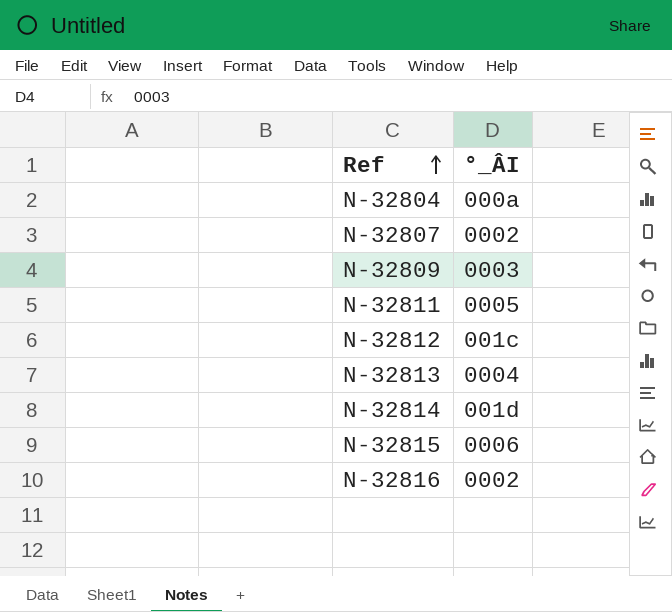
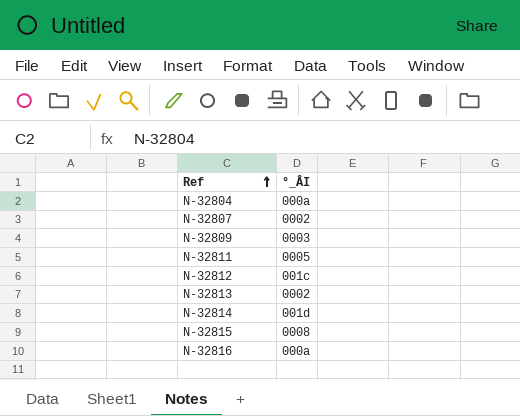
N-32813 | °_ÂI: 0004 -> 0002
N-32815 | °_ÂI: 0006 -> 0008
N-32816 | °_ÂI: 0002 -> 000a

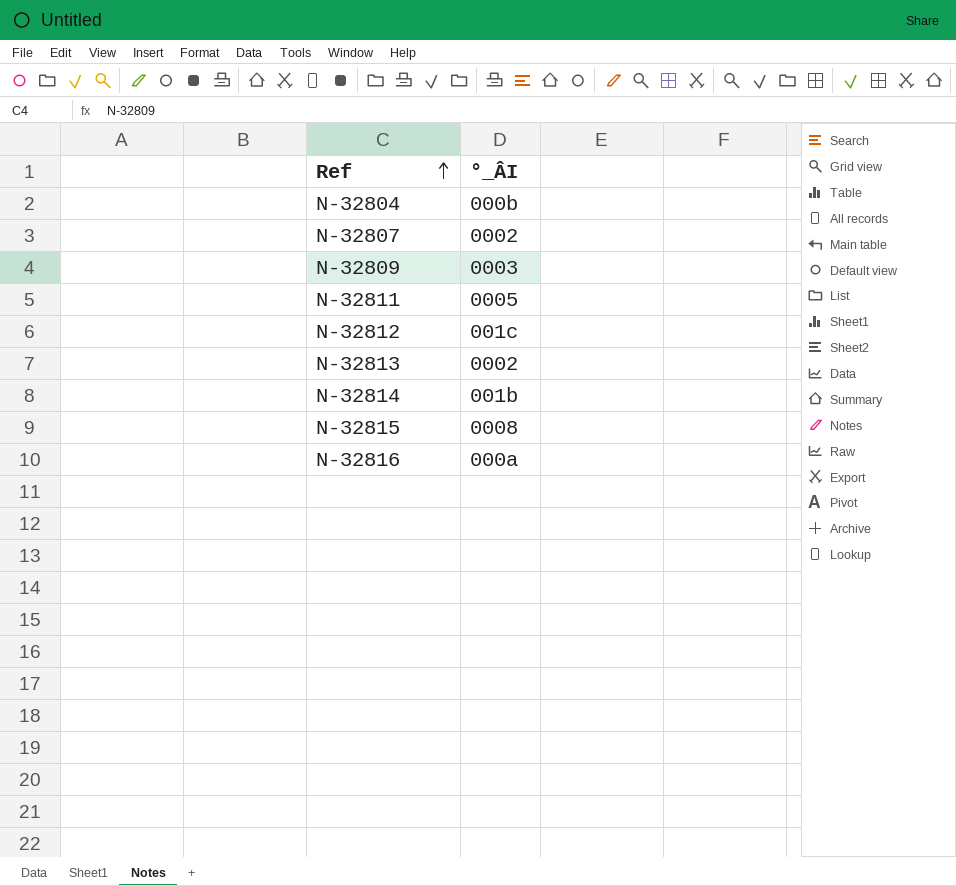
N-32804 | °_ÂI: 000a -> 000b
N-32814 | °_ÂI: 001d -> 001b

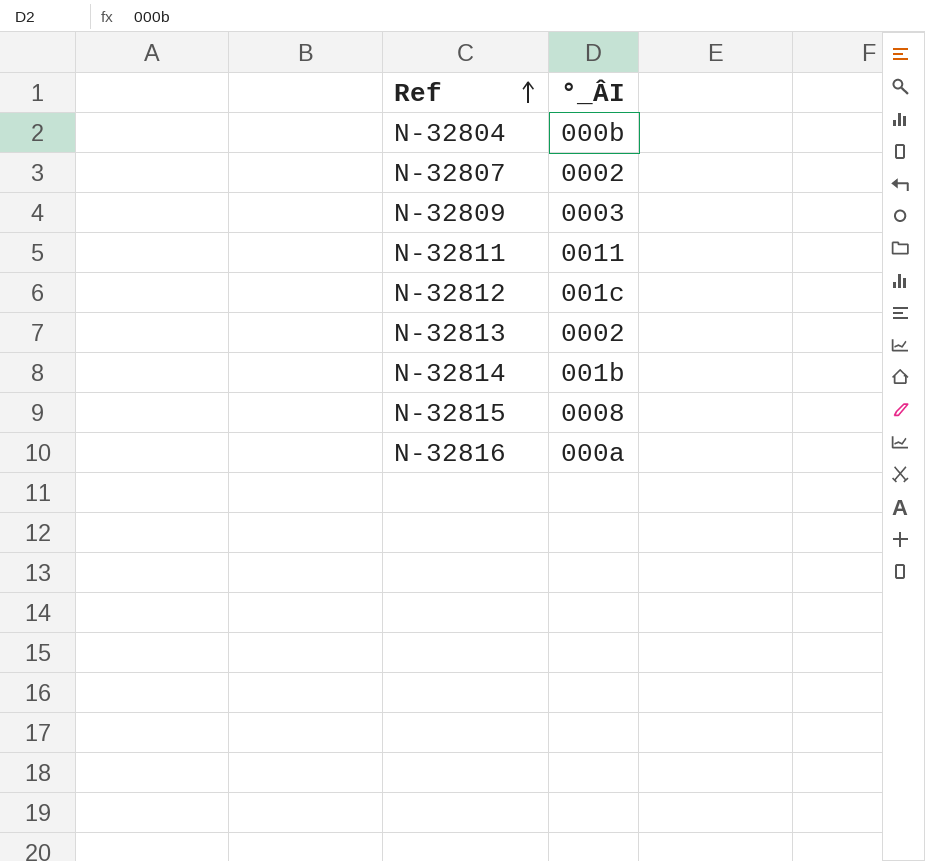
N-32811 | °_ÂI: 0005 -> 0011

